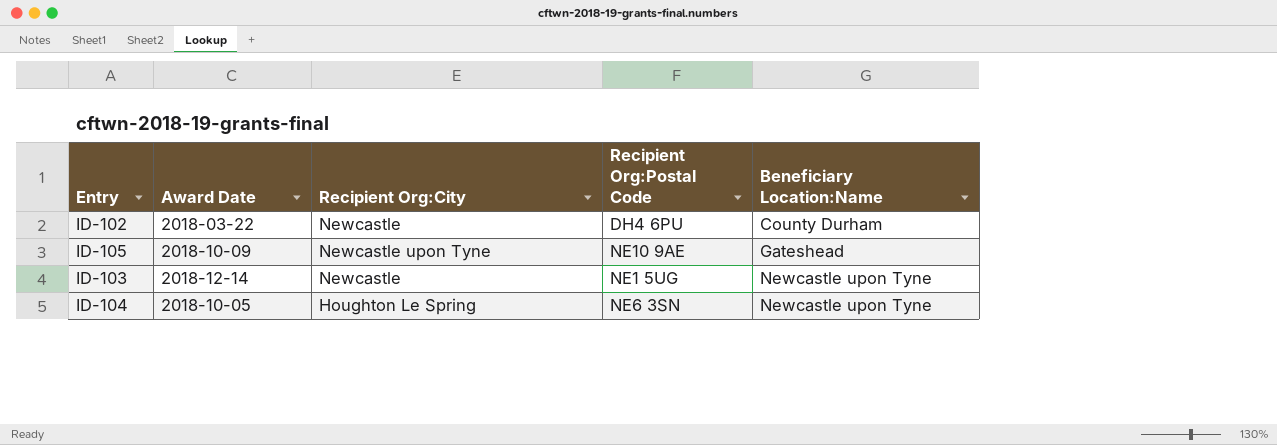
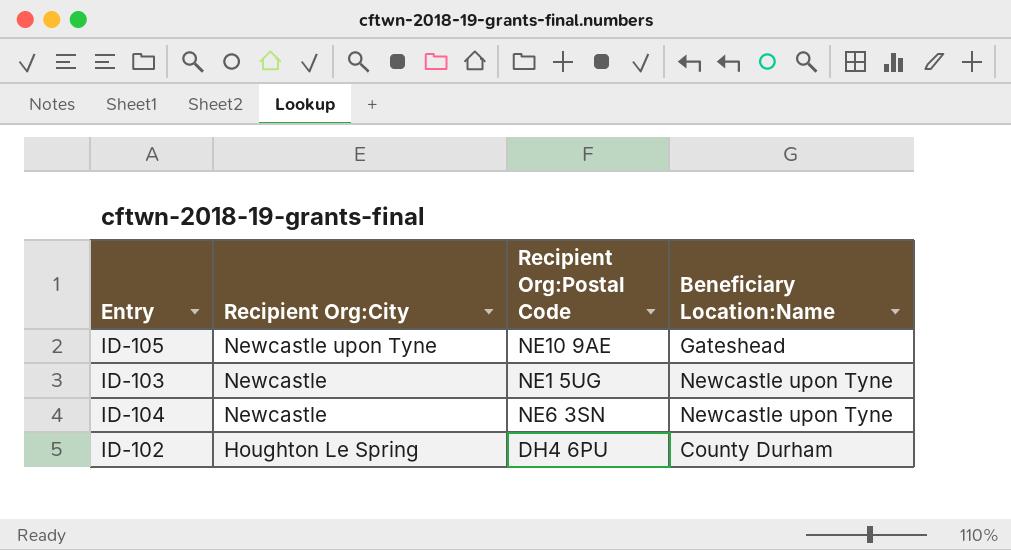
row order: Beneficiary Location:Name ascending -> Recipient Org:City descending
column Award Date | position: 2 -> none
ID-104 | Recipient Org:City: Houghton Le Spring -> Newcastle
ID-102 | Recipient Org:City: Newcastle -> Houghton Le Spring

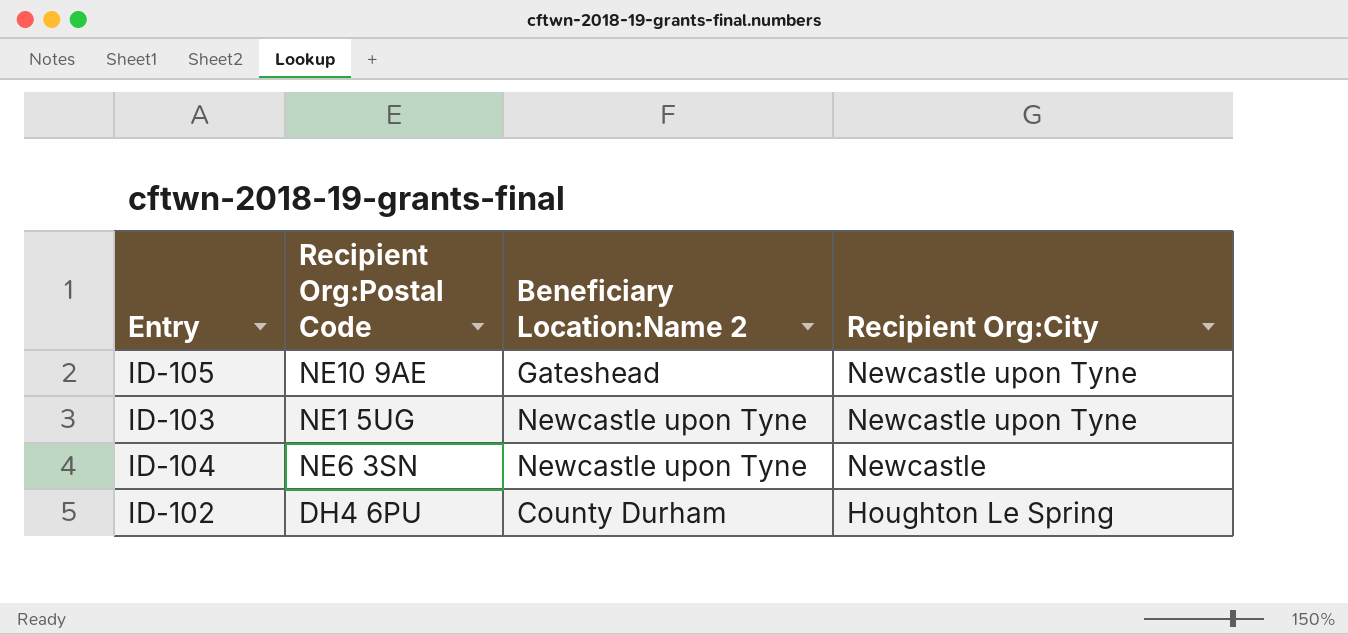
column name: Beneficiary Location:Name -> Beneficiary Location:Name 2
column Recipient Org:City | position: 2 -> 4
ID-103 | Recipient Org:City: Newcastle -> Newcastle upon Tyne

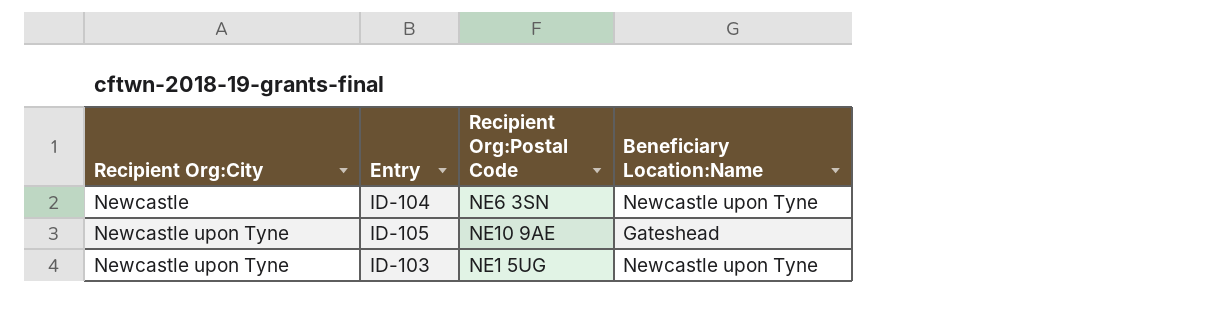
row order: Recipient Org:City descending -> Recipient Org:City ascending
column Recipient Org:City | position: 4 -> 1
column name: Beneficiary Location:Name 2 -> Beneficiary Location:Name
row ID-102: DH4 6PU | County Durham | Houghton Le Spring -> none

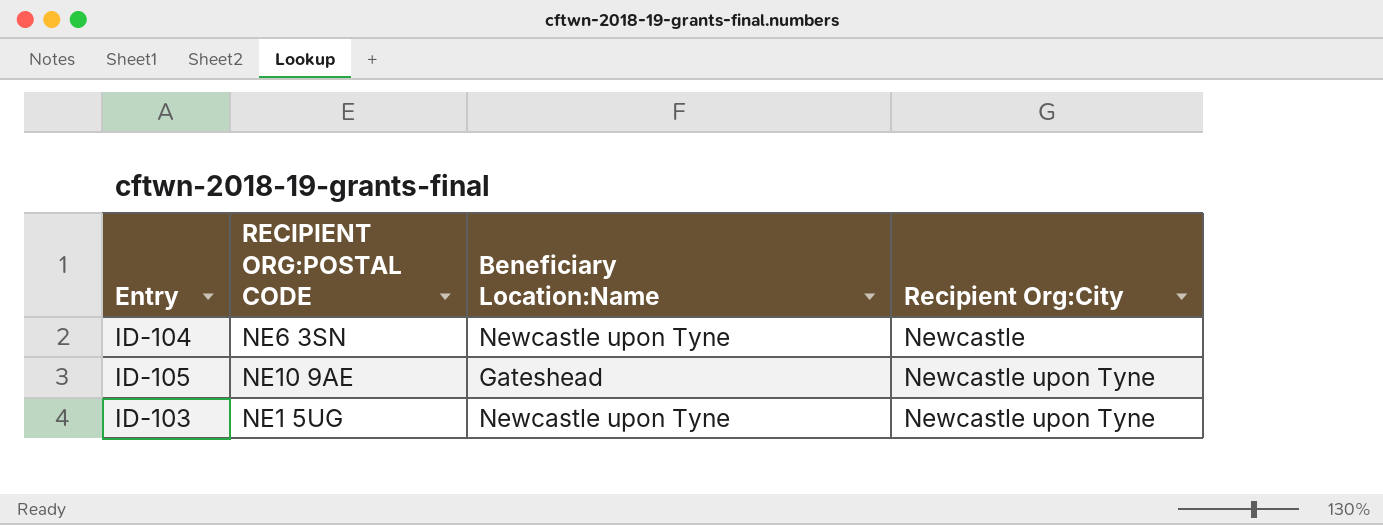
column name: Recipient Org:Postal Code -> RECIPIENT ORG:POSTAL CODE
column Recipient Org:City | position: 1 -> 4

